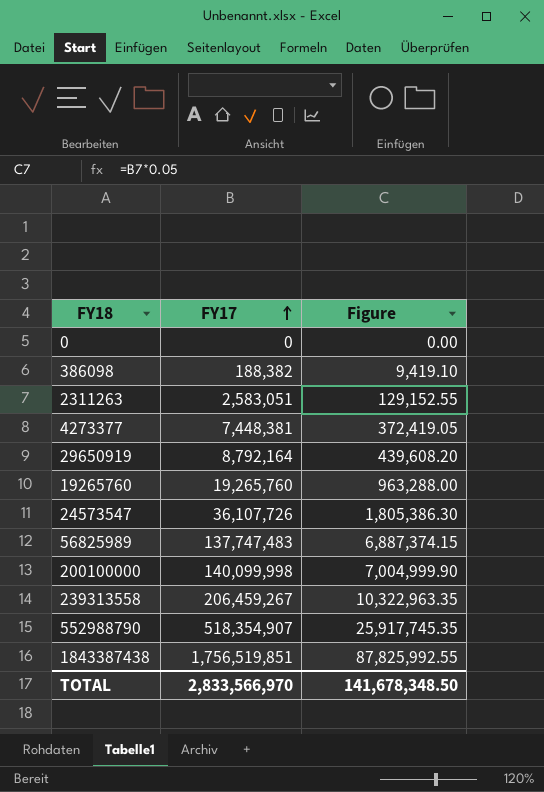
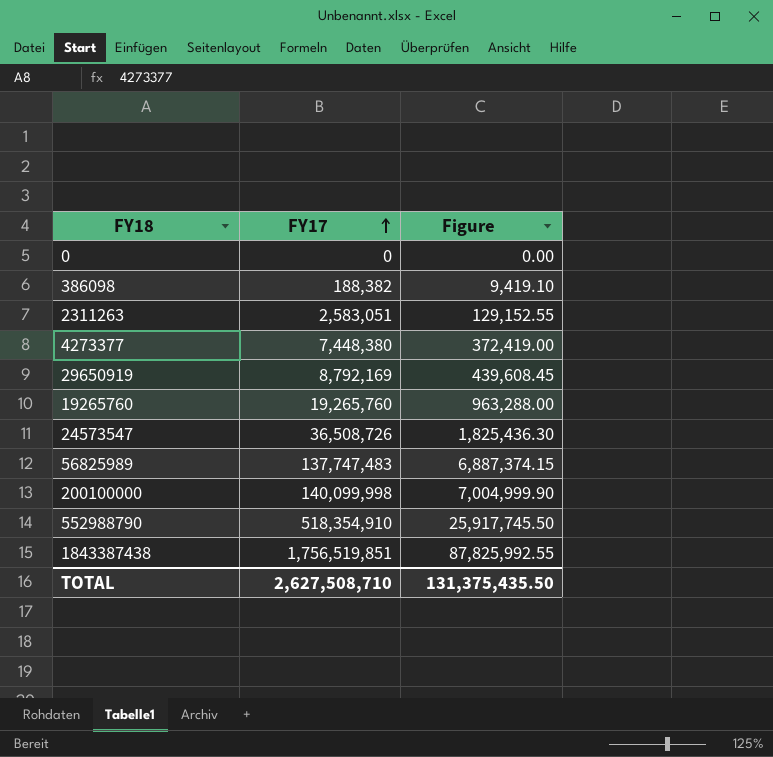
row 239313558: 206,459,267 | 10,322,963.35 -> none
4273377 | FY17: 7,448,381 -> 7,448,380
4273377 | Figure: 372,419.05 -> 372,419.00
29650919 | FY17: 8,792,164 -> 8,792,169
29650919 | Figure: 439,608.20 -> 439,608.45
24573547 | FY17: 36,107,726 -> 36,508,726
24573547 | Figure: 1,805,386.30 -> 1,825,436.30
552988790 | FY17: 518,354,907 -> 518,354,910
552988790 | Figure: 25,917,745.35 -> 25,917,745.50
TOTAL | FY17: 2,833,566,970 -> 2,627,508,710
TOTAL | Figure: 141,678,348.50 -> 131,375,435.50

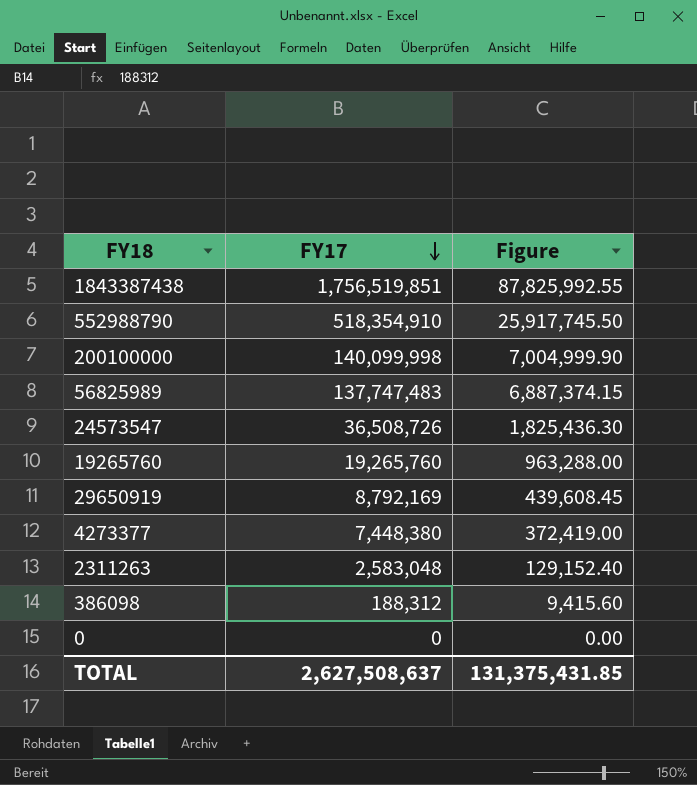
row order: FY17 ascending -> FY17 descending
2311263 | FY17: 2,583,051 -> 2,583,048
2311263 | Figure: 129,152.55 -> 129,152.40
386098 | FY17: 188,382 -> 188,312
386098 | Figure: 9,419.10 -> 9,415.60
TOTAL | FY17: 2,627,508,710 -> 2,627,508,637
TOTAL | Figure: 131,375,435.50 -> 131,375,431.85

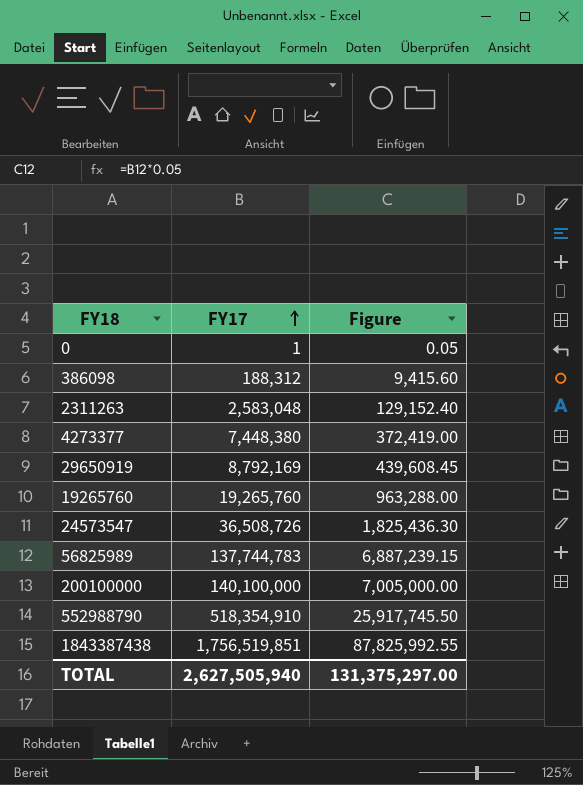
row order: FY17 descending -> FY17 ascending
0 | FY17: 0 -> 1
0 | Figure: 0.00 -> 0.05
56825989 | FY17: 137,747,483 -> 137,744,783
56825989 | Figure: 6,887,374.15 -> 6,887,239.15
200100000 | FY17: 140,099,998 -> 140,100,000
200100000 | Figure: 7,004,999.90 -> 7,005,000.00
TOTAL | FY17: 2,627,508,637 -> 2,627,505,940
TOTAL | Figure: 131,375,431.85 -> 131,375,297.00

